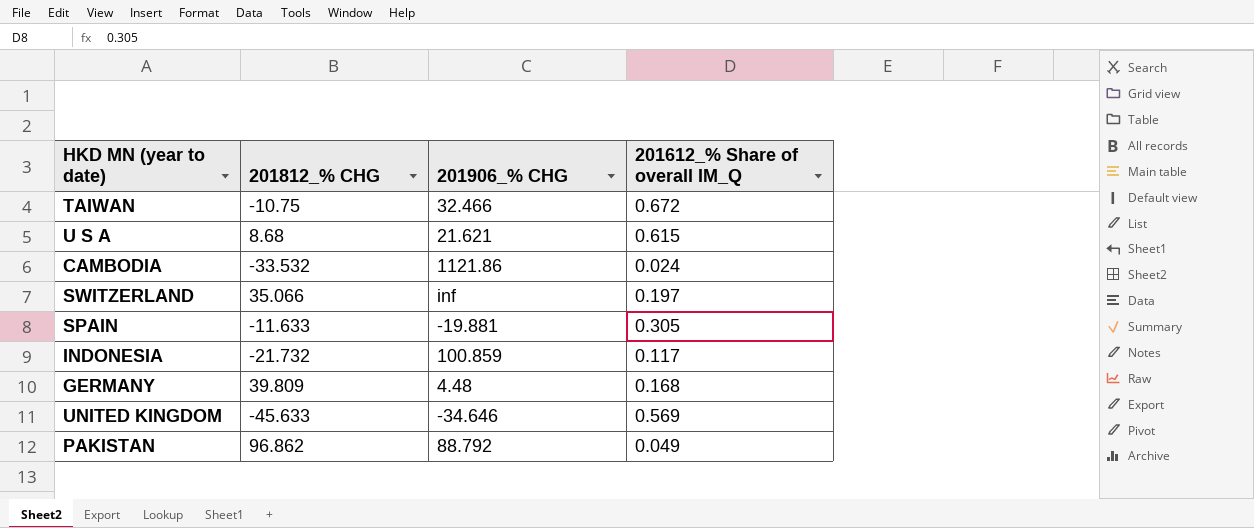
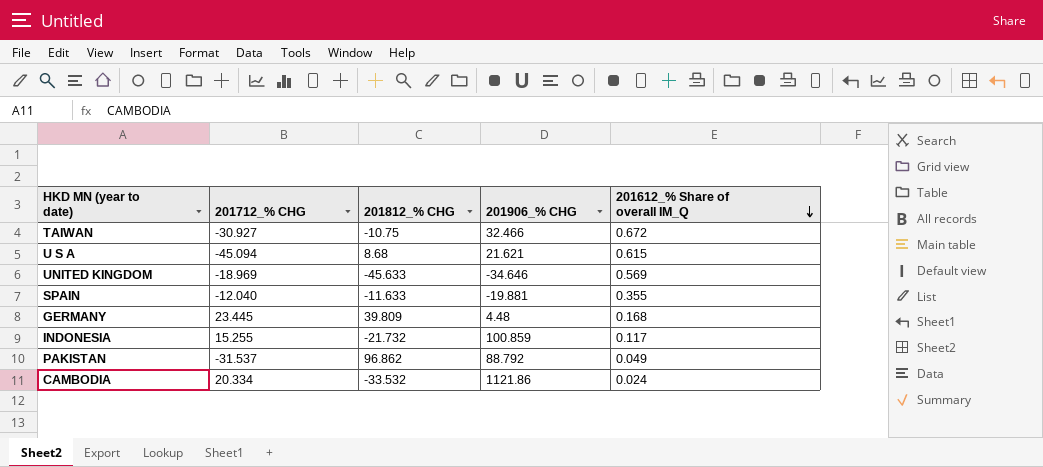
row order: none -> 201612_% Share of overall IM_Q descending
column 201712_% CHG | position: none -> 2
row SWITZERLAND: 35.066 | inf | 0.197 -> none
SPAIN | 201612_% Share of overall IM_Q: 0.305 -> 0.355

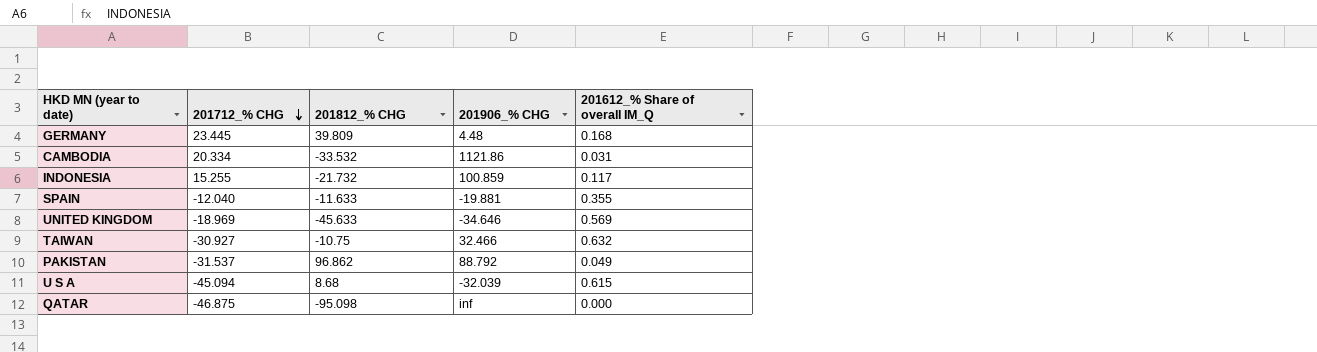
row order: 201612_% Share of overall IM_Q descending -> 201712_% CHG descending
CAMBODIA | 201612_% Share of overall IM_Q: 0.024 -> 0.031
TAIWAN | 201612_% Share of overall IM_Q: 0.672 -> 0.632
U S A | 201906_% CHG: 21.621 -> -32.039
row QATAR: none -> -46.875 | -95.098 | inf | 0.000

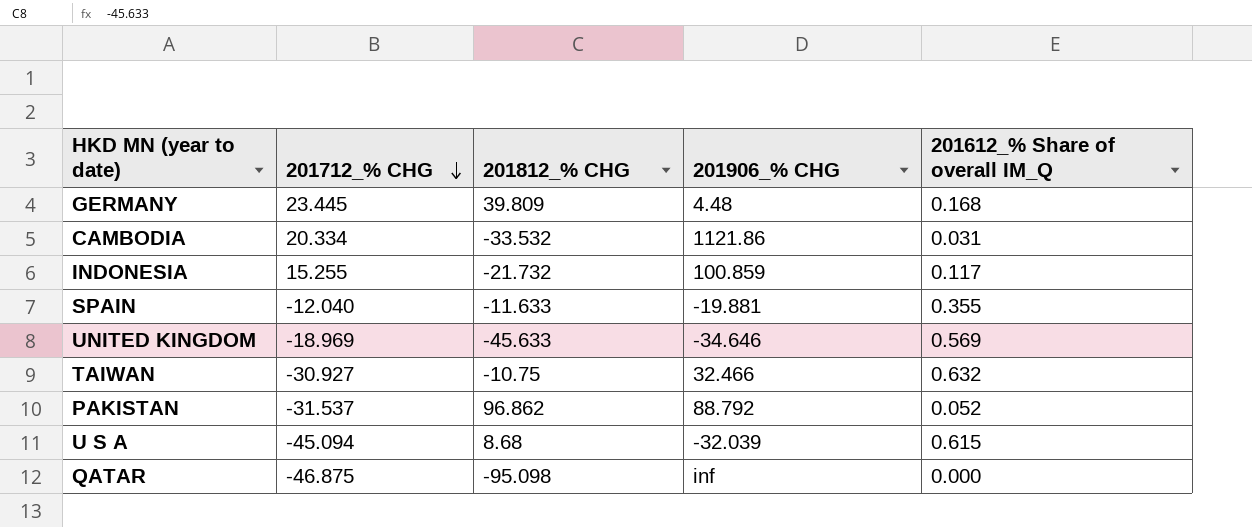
PAKISTAN | 201612_% Share of overall IM_Q: 0.049 -> 0.052

